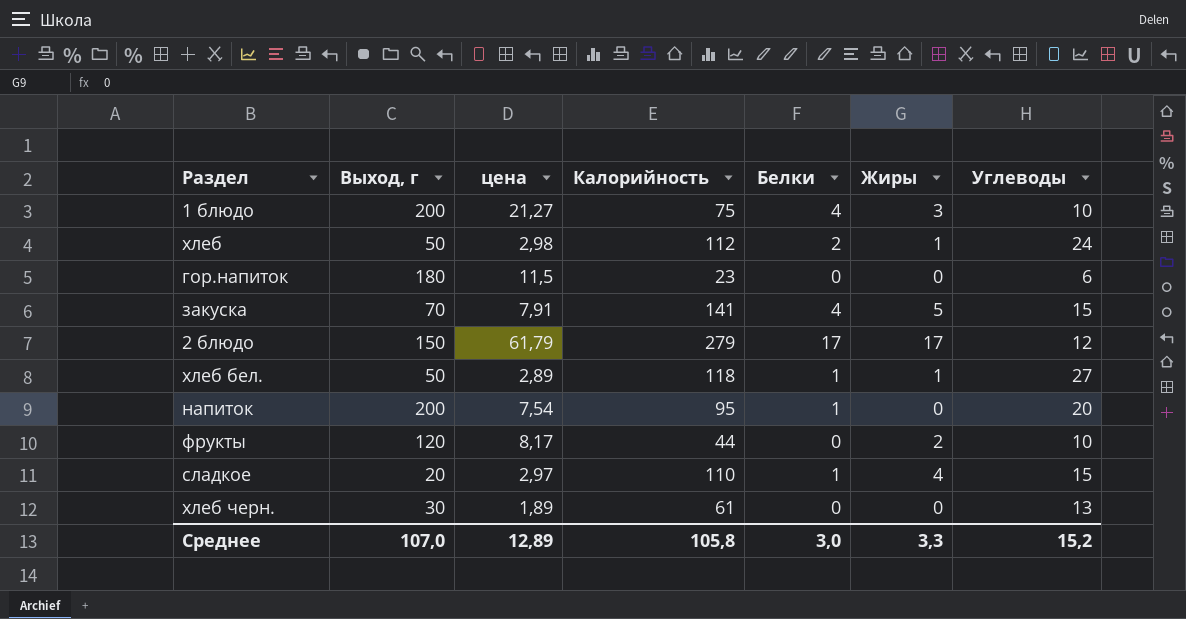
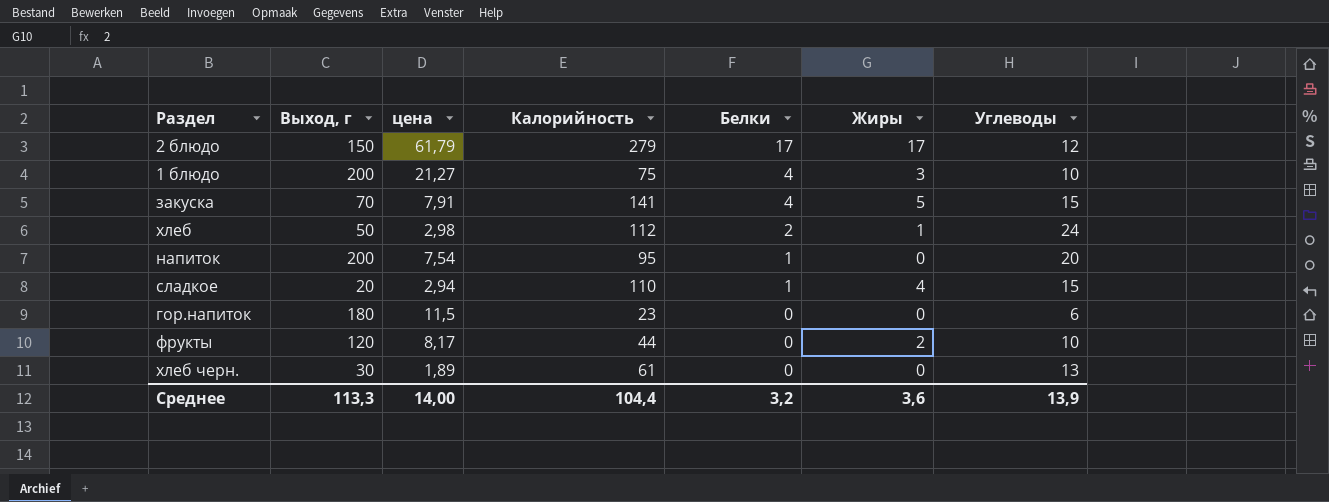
row order: none -> Белки descending
row хлеб бел.: 50 | 2,89 | 118 | 1 | 1 | 27 -> none
сладкое | цена: 2,97 -> 2,94
Среднее | Выход, г: 107,0 -> 113,3
Среднее | цена: 12,89 -> 14,00
Среднее | Калорийность: 105,8 -> 104,4
Среднее | Белки: 3,0 -> 3,2
Среднее | Жиры: 3,3 -> 3,6
Среднее | Углеводы: 15,2 -> 13,9

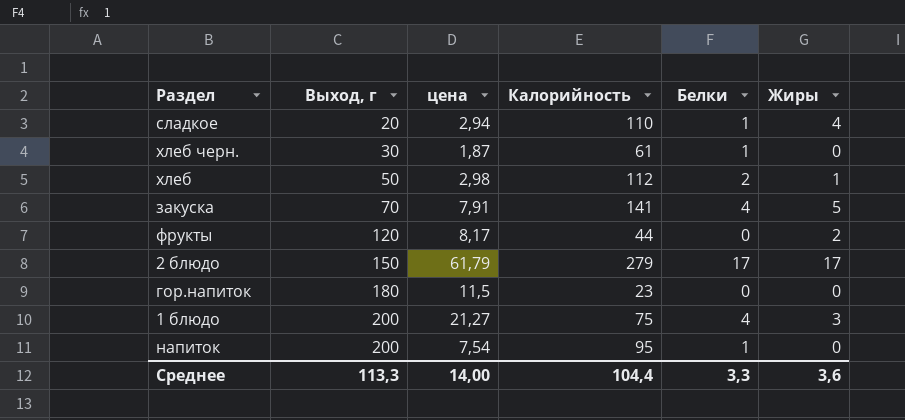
row order: Белки descending -> Выход, г ascending
column Углеводы | position: 7 -> none
хлеб черн. | цена: 1,89 -> 1,87
хлеб черн. | Белки: 0 -> 1
Среднее | Белки: 3,2 -> 3,3

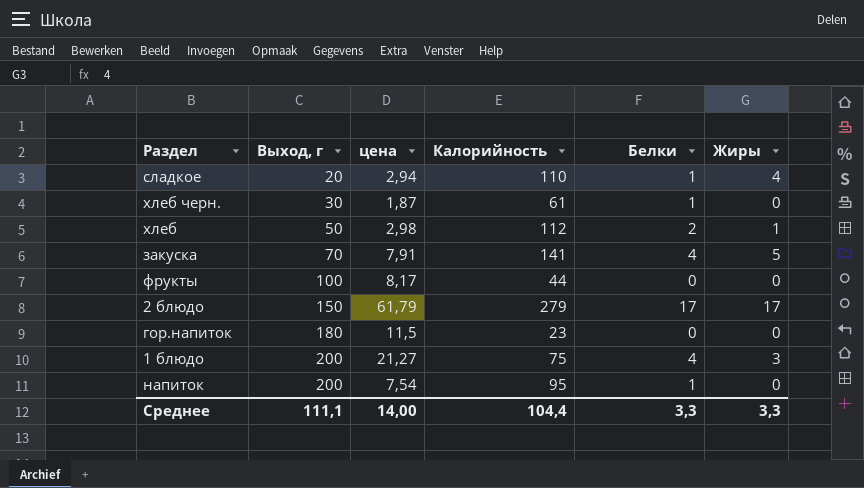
фрукты | Выход, г: 120 -> 100
фрукты | Жиры: 2 -> 0
Среднее | Выход, г: 113,3 -> 111,1
Среднее | Жиры: 3,6 -> 3,3

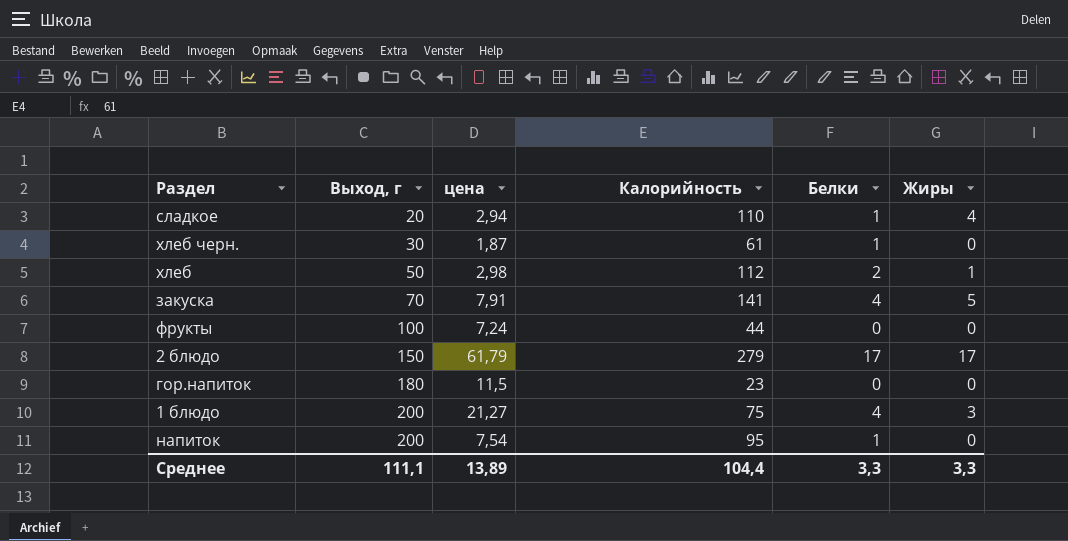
фрукты | цена: 8,17 -> 7,24
Среднее | цена: 14,00 -> 13,89

